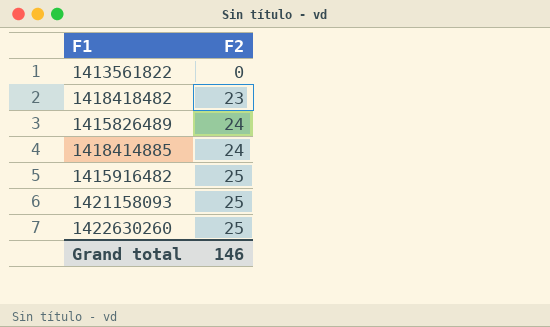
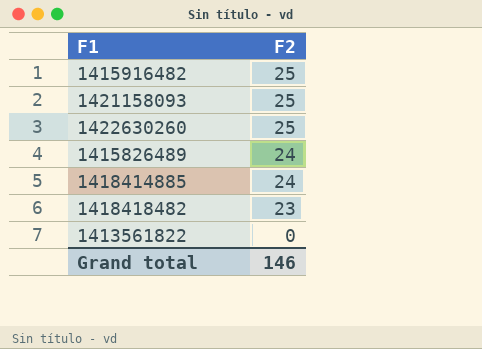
row order: F2 ascending -> F2 descending

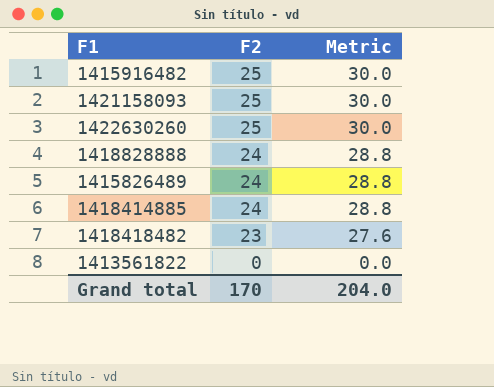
column Metric | formula: none -> [F2] * 1.2
row 1418828888: none -> 24 | 28.8
Grand total | F2: 146 -> 170

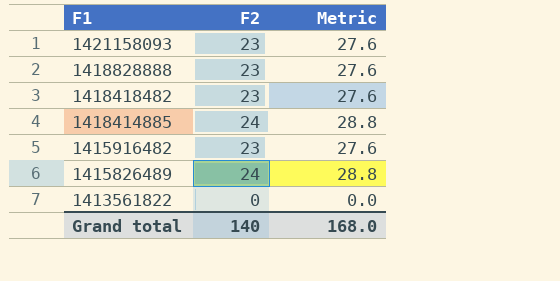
row order: F2 descending -> F1 descending
row 1422630260: 25 | 30.0 -> none
1421158093 | F2: 25 -> 23
1421158093 | Metric: 30.0 -> 27.6
1418828888 | F2: 24 -> 23
1418828888 | Metric: 28.8 -> 27.6
1415916482 | F2: 25 -> 23
1415916482 | Metric: 30.0 -> 27.6
Grand total | F2: 170 -> 140
Grand total | Metric: 204.0 -> 168.0

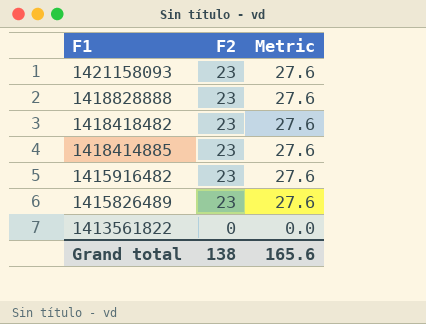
1418414885 | F2: 24 -> 23
1418414885 | Metric: 28.8 -> 27.6
1415826489 | F2: 24 -> 23
1415826489 | Metric: 28.8 -> 27.6
Grand total | F2: 140 -> 138
Grand total | Metric: 168.0 -> 165.6

